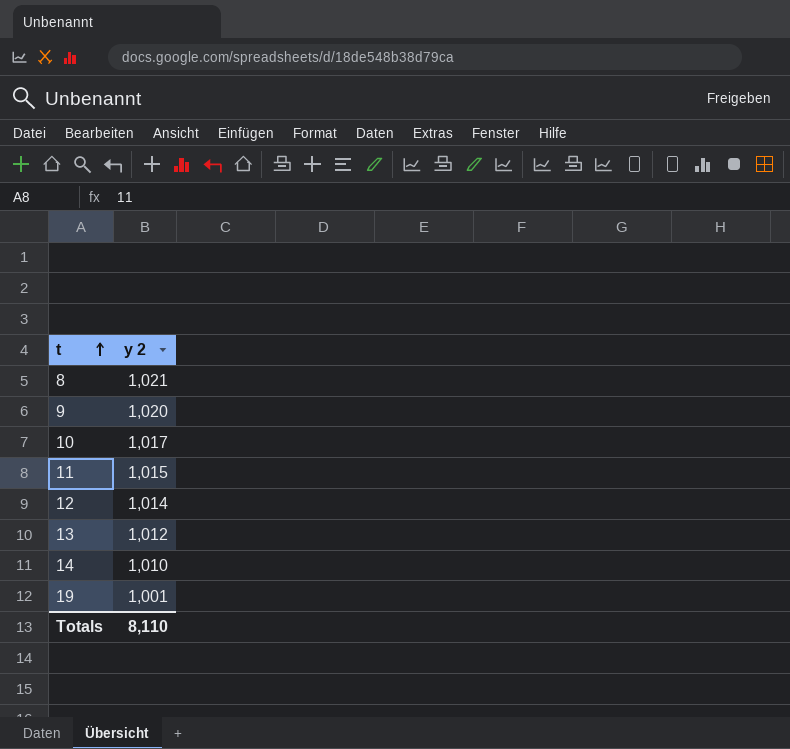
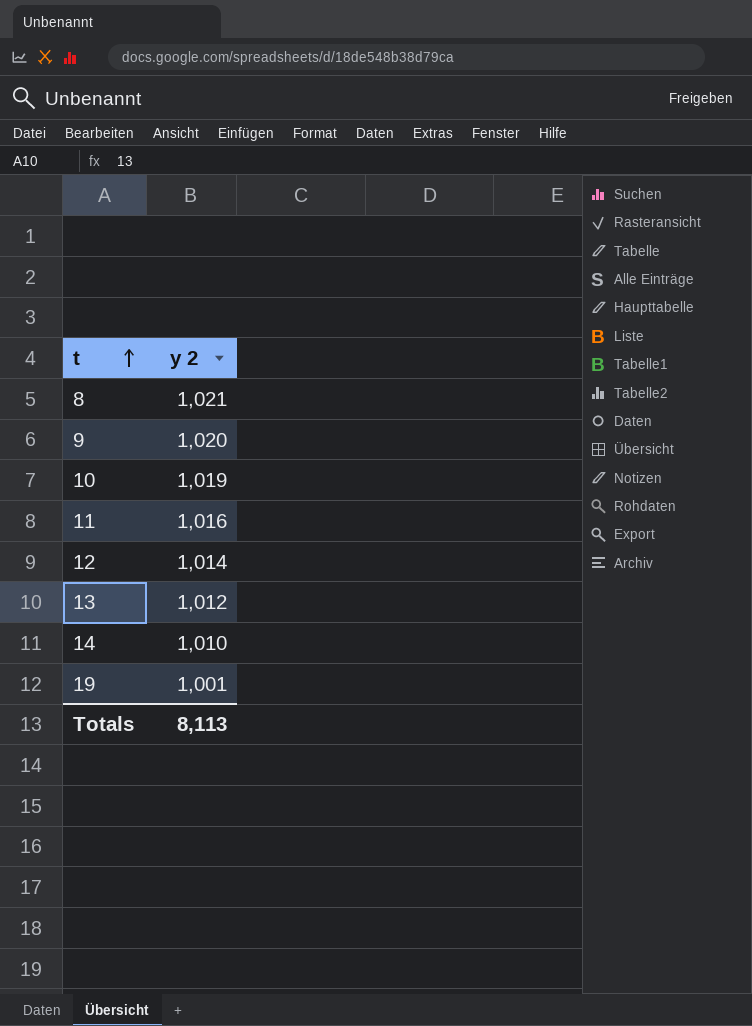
10 | y 2: 1,017 -> 1,019
11 | y 2: 1,015 -> 1,016
Totals | y 2: 8,110 -> 8,113

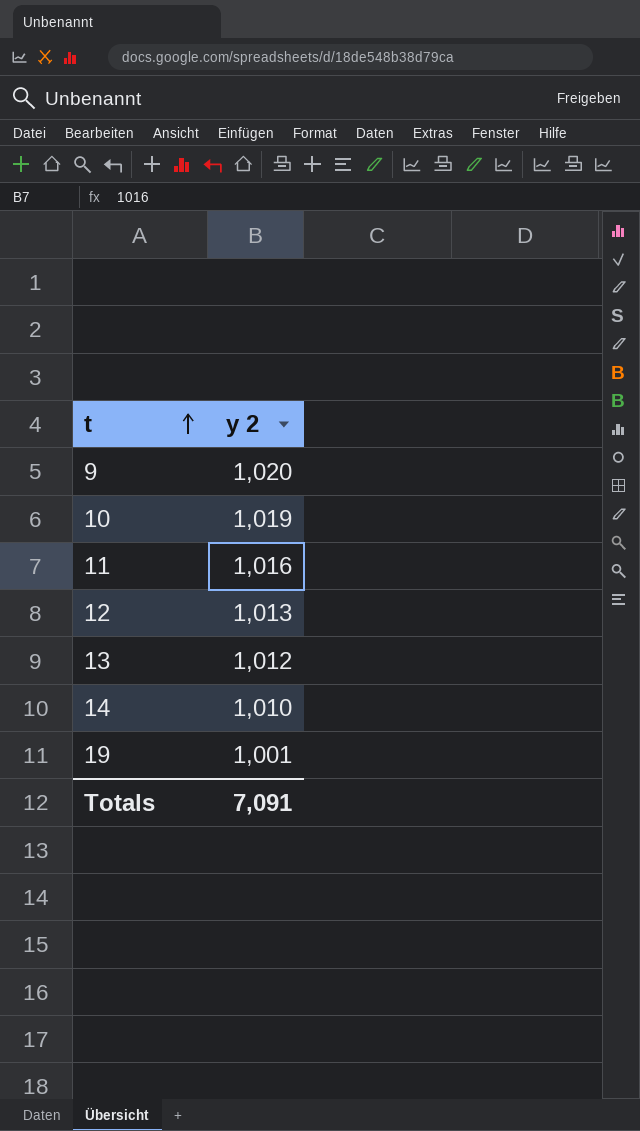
row 8: 1,021 -> none
12 | y 2: 1,014 -> 1,013
Totals | y 2: 8,113 -> 7,091

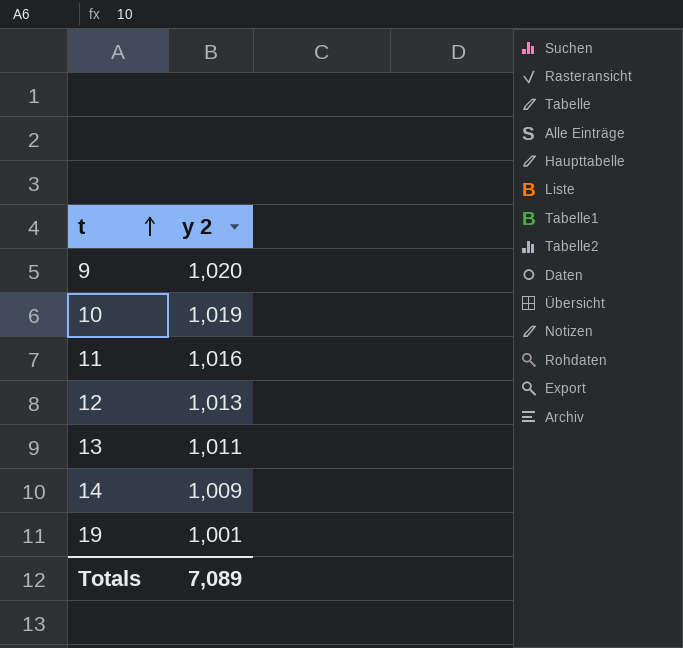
13 | y 2: 1,012 -> 1,011
14 | y 2: 1,010 -> 1,009
Totals | y 2: 7,091 -> 7,089

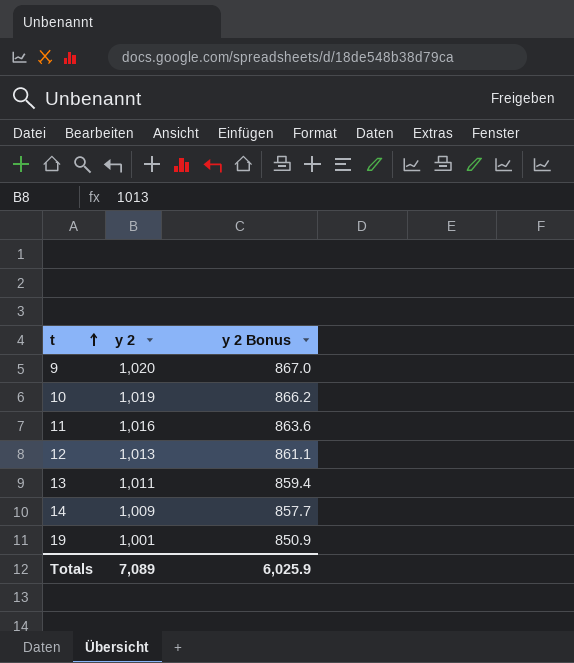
column y 2 Bonus | formula: none -> [y 2] * 0.85

